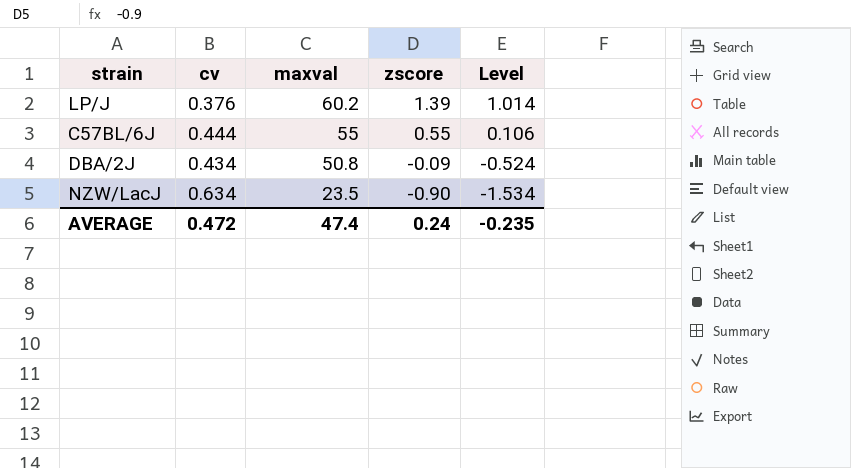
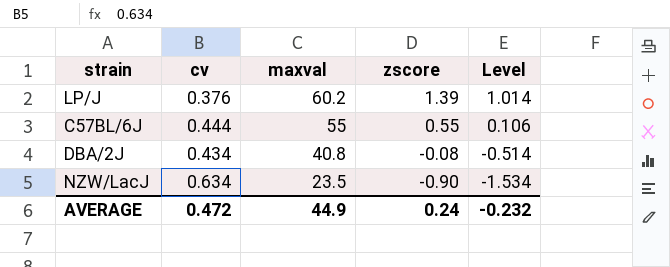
DBA/2J | maxval: 50.8 -> 40.8
DBA/2J | zscore: -0.09 -> -0.08
DBA/2J | Level: -0.524 -> -0.514
AVERAGE | maxval: 47.4 -> 44.9
AVERAGE | Level: -0.235 -> -0.232

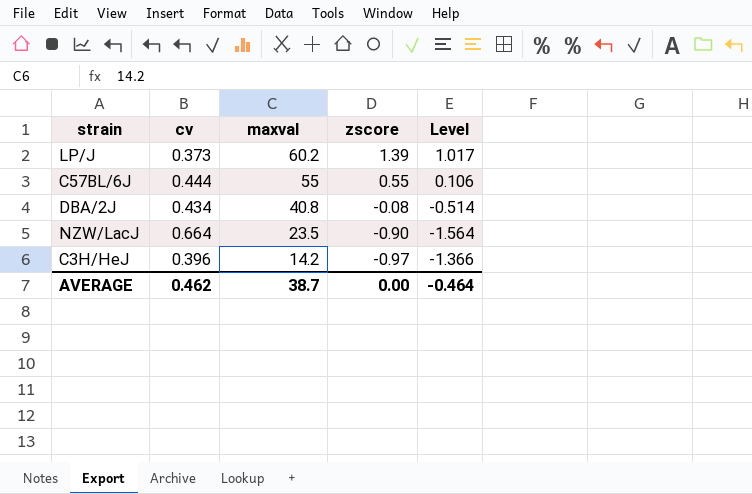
LP/J | cv: 0.376 -> 0.373
LP/J | Level: 1.014 -> 1.017
NZW/LacJ | cv: 0.634 -> 0.664
NZW/LacJ | Level: -1.534 -> -1.564
row C3H/HeJ: none -> 0.396 | 14.2 | -0.97 | -1.366
AVERAGE | cv: 0.472 -> 0.462
AVERAGE | maxval: 44.9 -> 38.7
AVERAGE | zscore: 0.24 -> 0.00
AVERAGE | Level: -0.232 -> -0.464

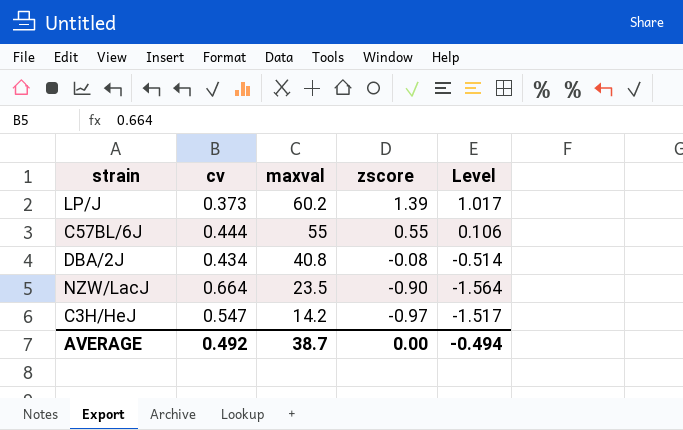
C3H/HeJ | cv: 0.396 -> 0.547
C3H/HeJ | Level: -1.366 -> -1.517
AVERAGE | cv: 0.462 -> 0.492
AVERAGE | Level: -0.464 -> -0.494

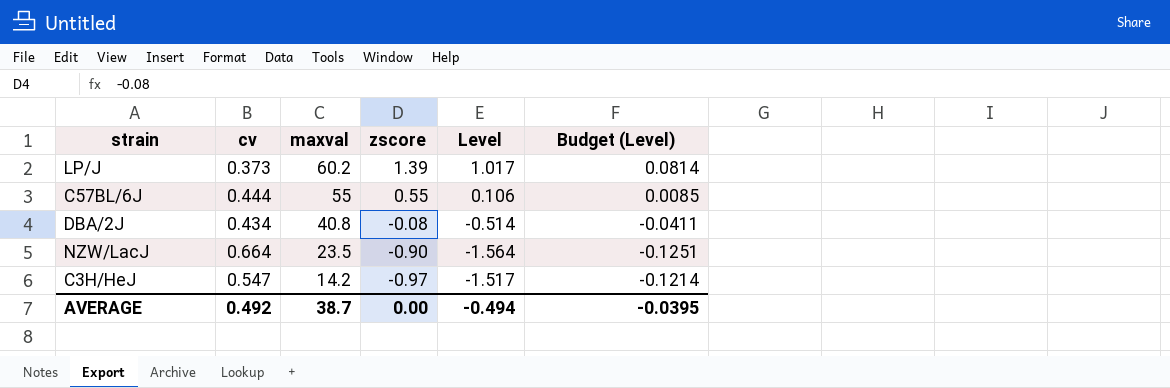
column Budget (Level) | formula: none -> [Level] * 0.08

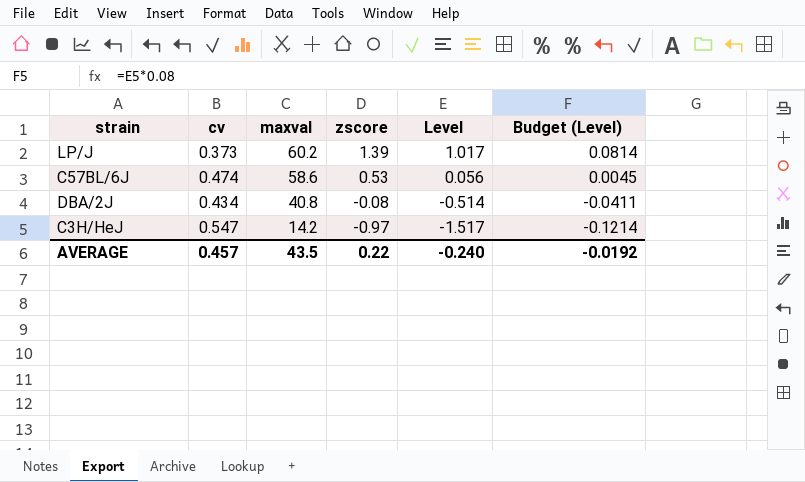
row NZW/LacJ: 0.664 | 23.5 | -0.90 | -1.564 | -0.1251 -> none
C57BL/6J | cv: 0.444 -> 0.474
C57BL/6J | maxval: 55 -> 58.6
C57BL/6J | zscore: 0.55 -> 0.53
C57BL/6J | Level: 0.106 -> 0.056
C57BL/6J | Budget (Level): 0.0085 -> 0.0045
AVERAGE | cv: 0.492 -> 0.457
AVERAGE | maxval: 38.7 -> 43.5
AVERAGE | zscore: 0.00 -> 0.22
AVERAGE | Level: -0.494 -> -0.240
AVERAGE | Budget (Level): -0.0395 -> -0.0192

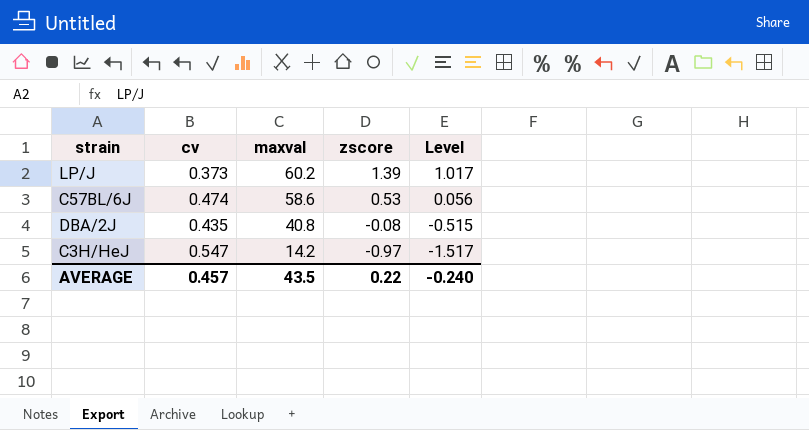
column Budget (Level) | formula: [Level] * 0.08 -> none
DBA/2J | cv: 0.434 -> 0.435
DBA/2J | Level: -0.514 -> -0.515

